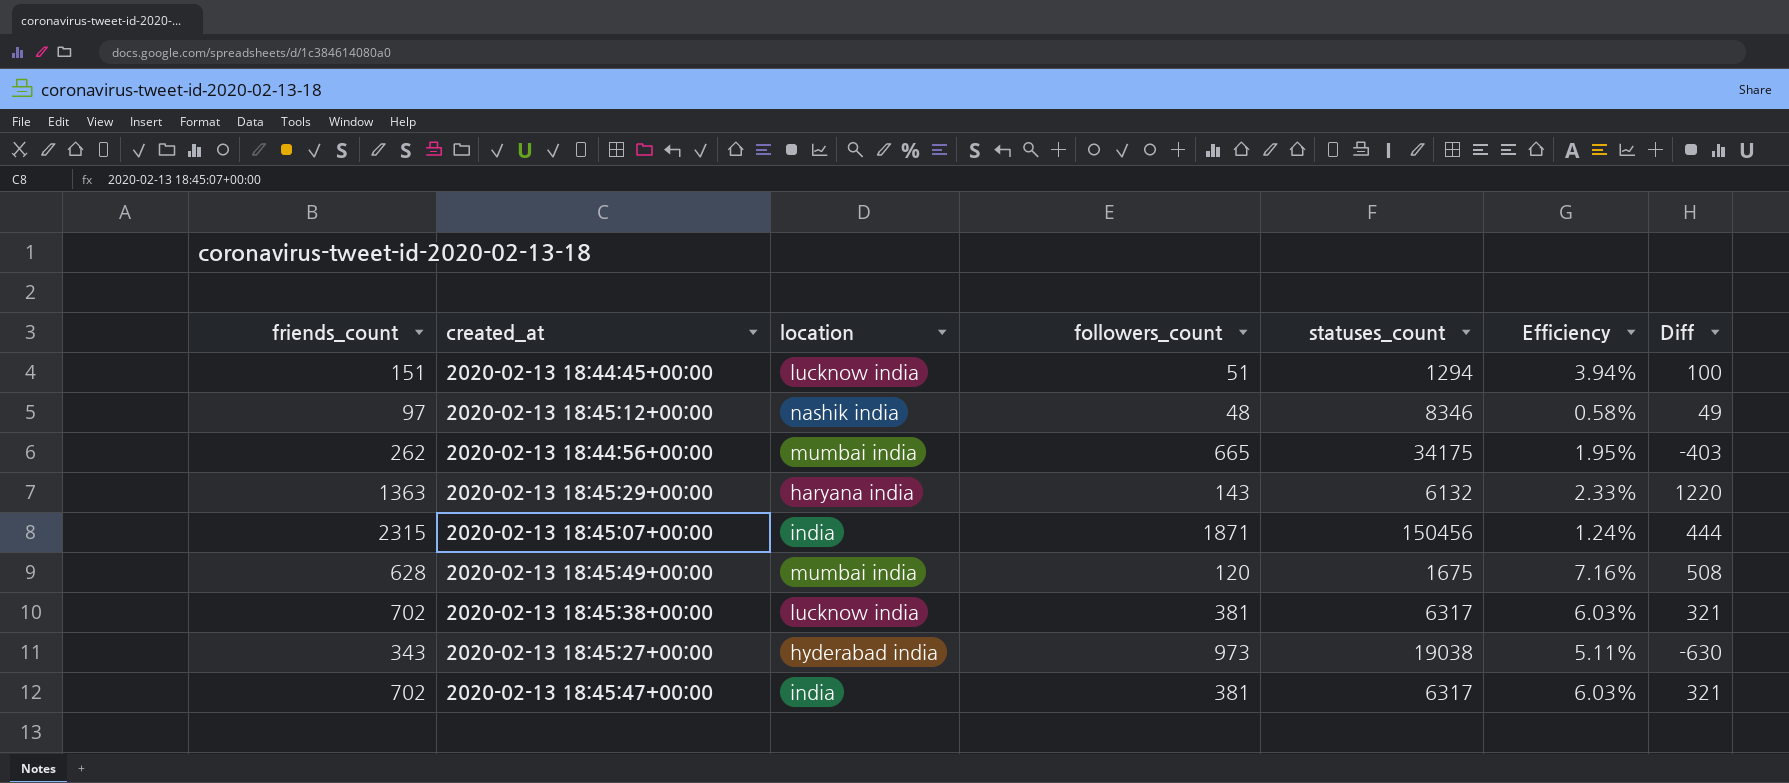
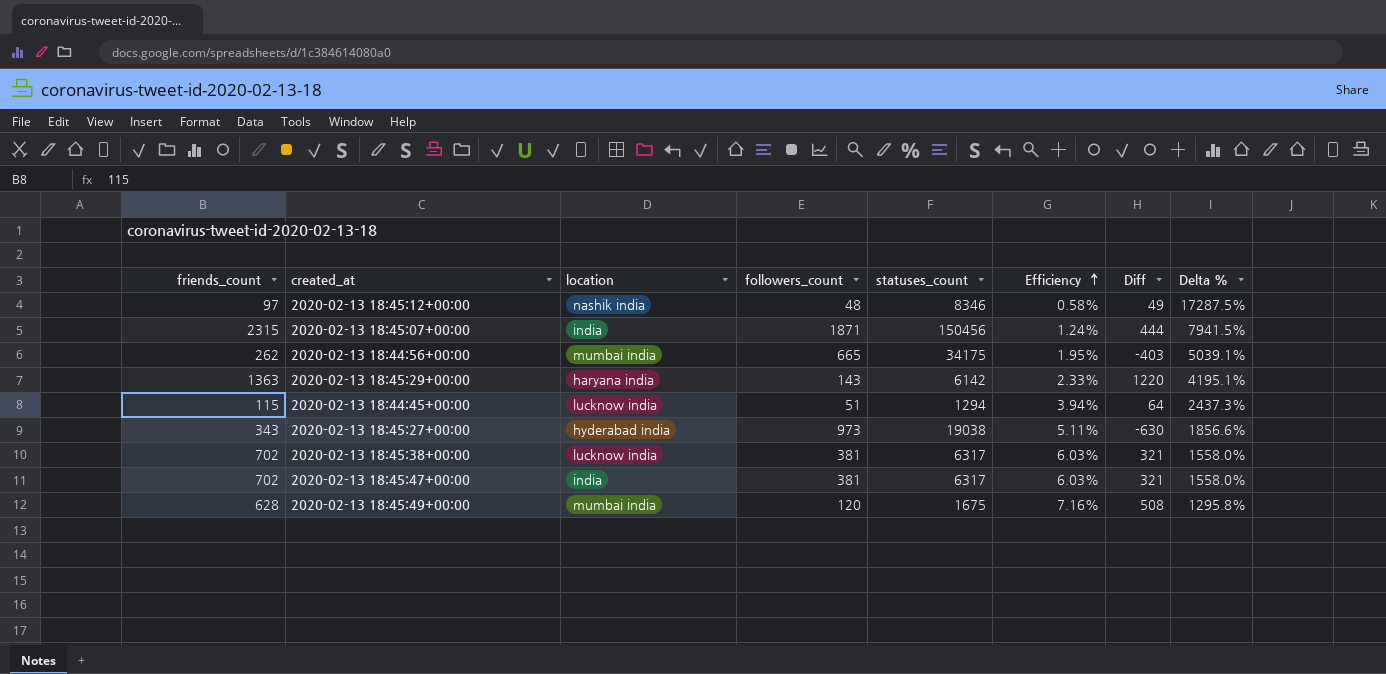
row order: none -> Efficiency ascending
column Delta % | formula: none -> ([statuses_count] - [followers_count]) / [followers_count]
2020-02-13 18:45:29+00:00 | statuses_count: 6132 -> 6142
2020-02-13 18:44:45+00:00 | friends_count: 151 -> 115
2020-02-13 18:44:45+00:00 | Diff: 100 -> 64

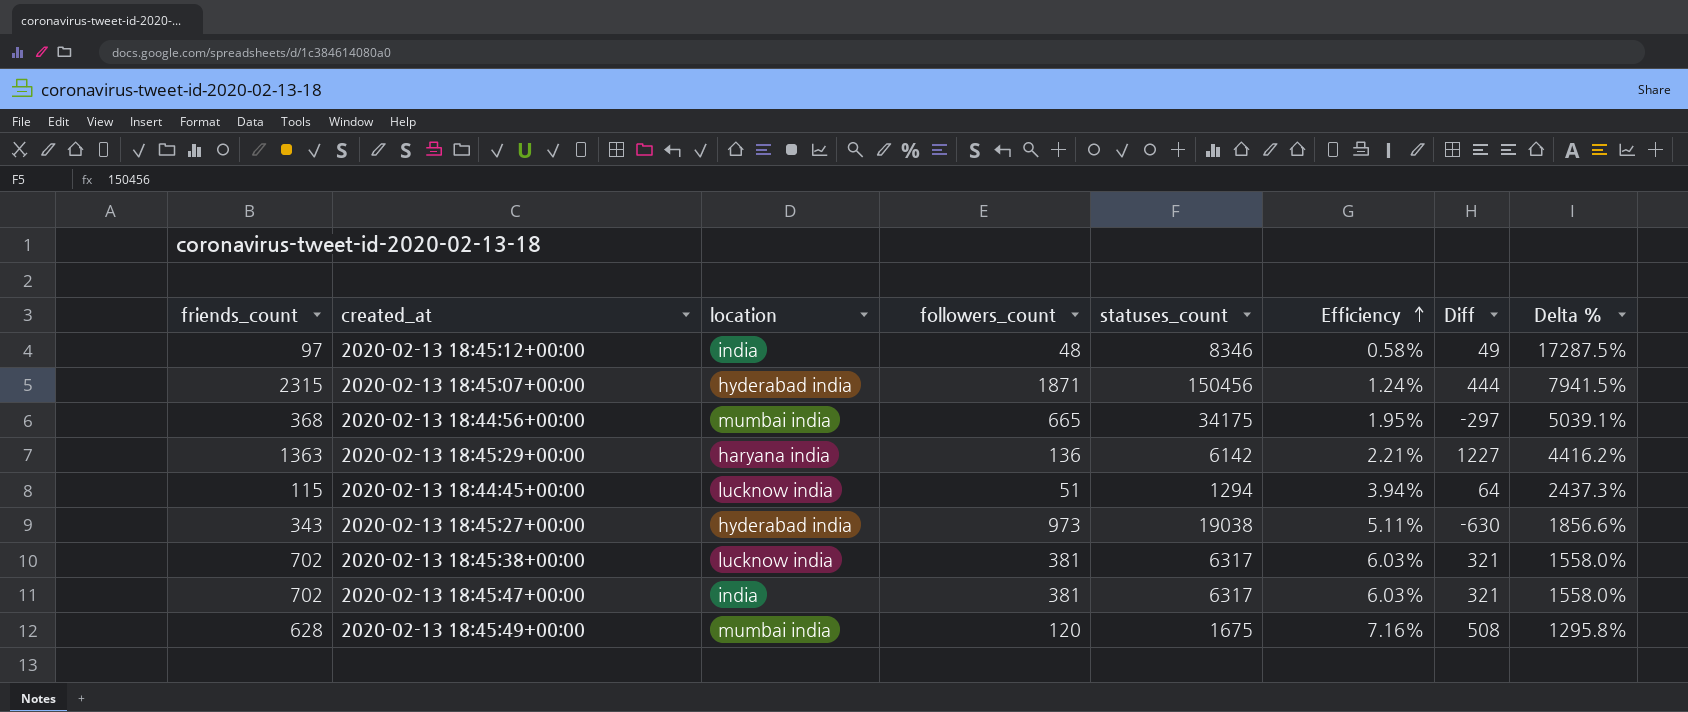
2020-02-13 18:45:12+00:00 | location: nashik india -> india
2020-02-13 18:45:07+00:00 | location: india -> hyderabad india
2020-02-13 18:44:56+00:00 | friends_count: 262 -> 368
2020-02-13 18:44:56+00:00 | Diff: -403 -> -297
2020-02-13 18:45:29+00:00 | followers_count: 143 -> 136
2020-02-13 18:45:29+00:00 | Efficiency: 2.33% -> 2.21%
2020-02-13 18:45:29+00:00 | Diff: 1220 -> 1227
2020-02-13 18:45:29+00:00 | Delta %: 4195.1% -> 4416.2%

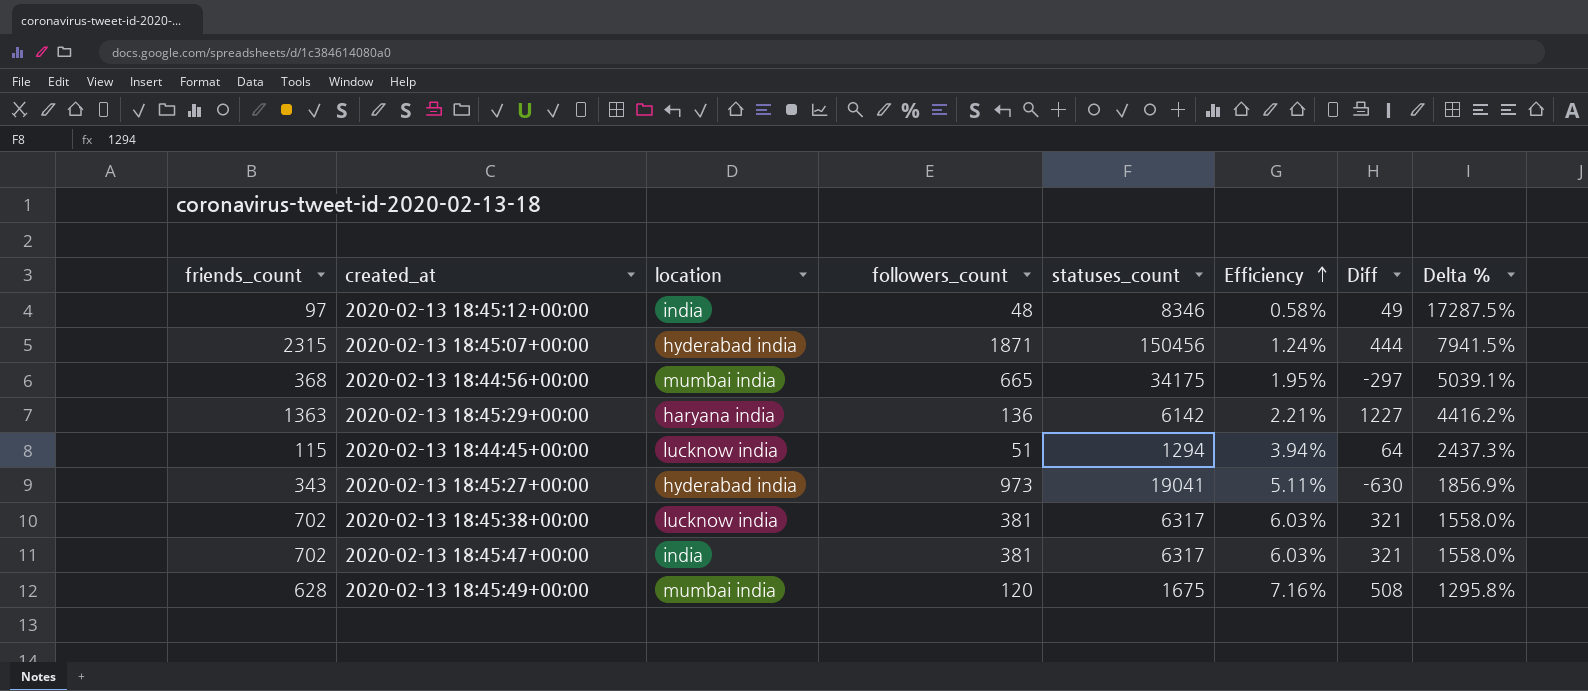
2020-02-13 18:45:27+00:00 | statuses_count: 19038 -> 19041
2020-02-13 18:45:27+00:00 | Delta %: 1856.6% -> 1856.9%

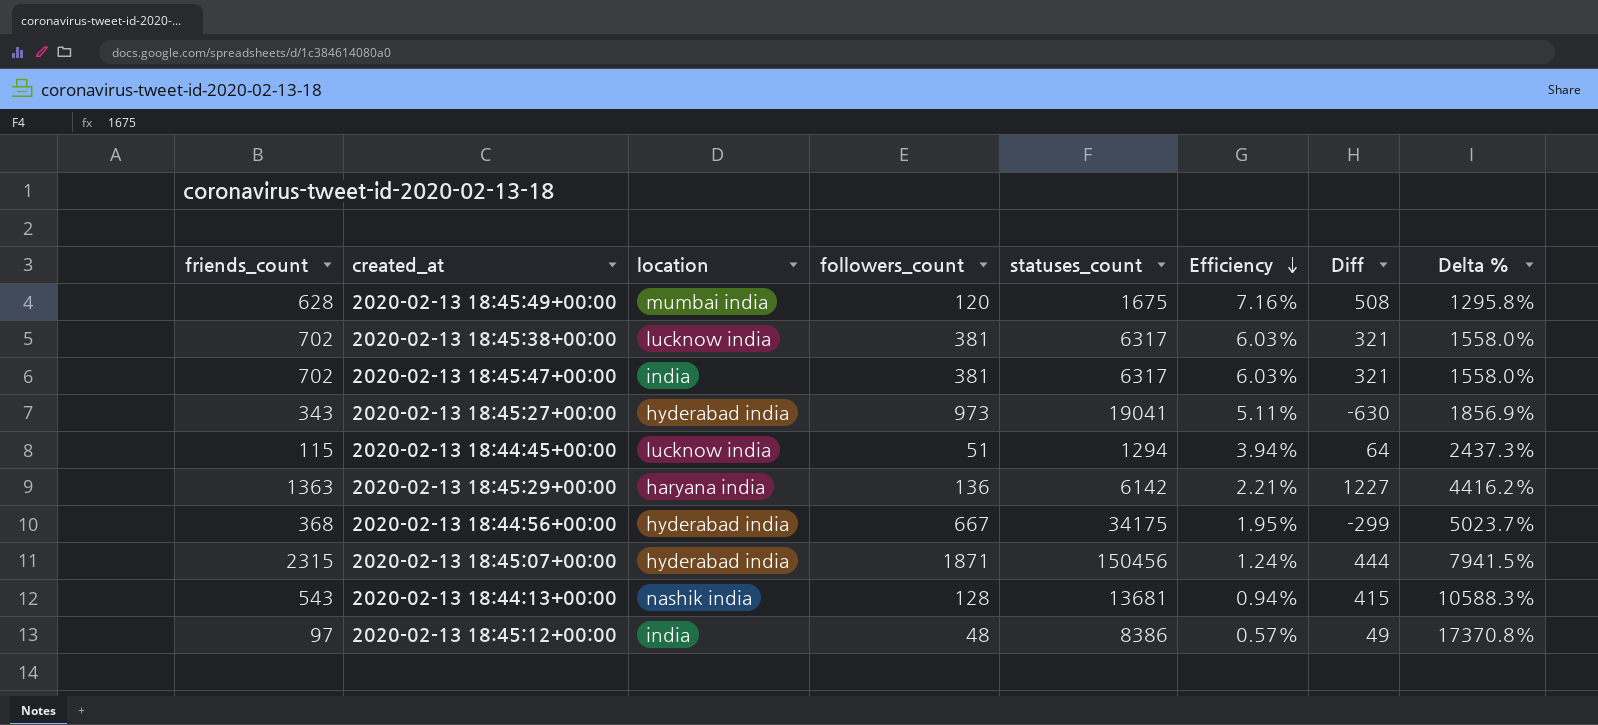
row order: Efficiency ascending -> Efficiency descending
2020-02-13 18:44:56+00:00 | location: mumbai india -> hyderabad india
2020-02-13 18:44:56+00:00 | followers_count: 665 -> 667
2020-02-13 18:44:56+00:00 | Diff: -297 -> -299
2020-02-13 18:44:56+00:00 | Delta %: 5039.1% -> 5023.7%
row 2020-02-13 18:44:13+00:00: none -> 543 | nashik india | 128 | 13681 | 0.94% | 415 | 10588.3%
2020-02-13 18:45:12+00:00 | statuses_count: 8346 -> 8386
2020-02-13 18:45:12+00:00 | Efficiency: 0.58% -> 0.57%
2020-02-13 18:45:12+00:00 | Delta %: 17287.5% -> 17370.8%

